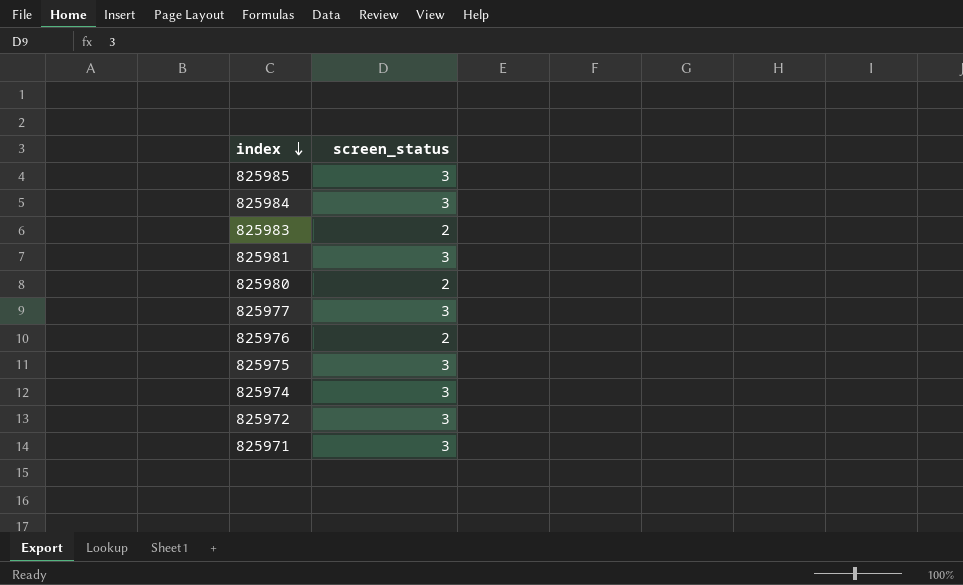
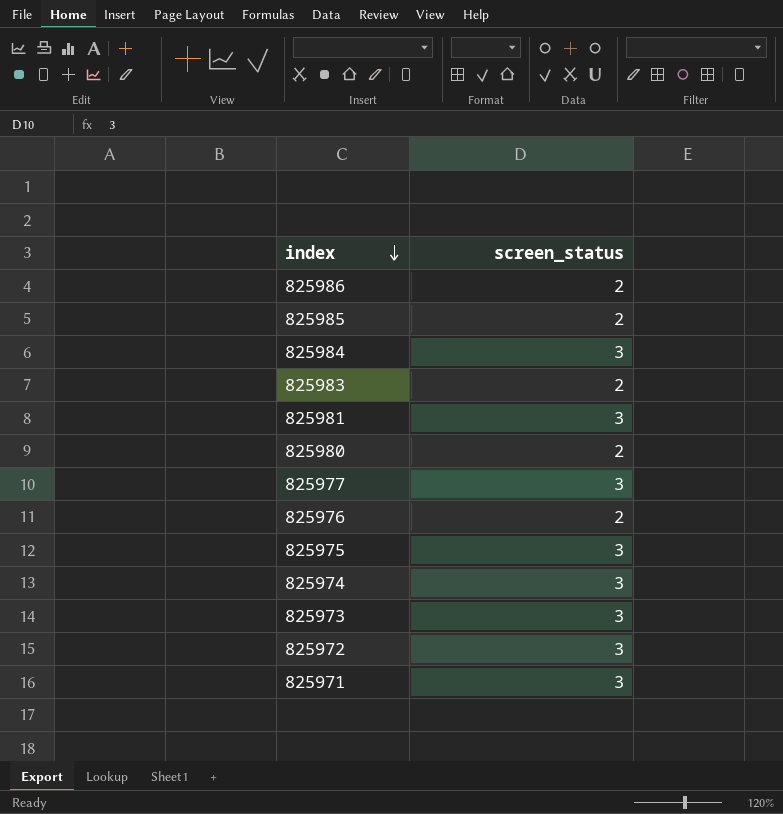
row 825986: none -> 2
825985 | screen_status: 3 -> 2
row 825973: none -> 3

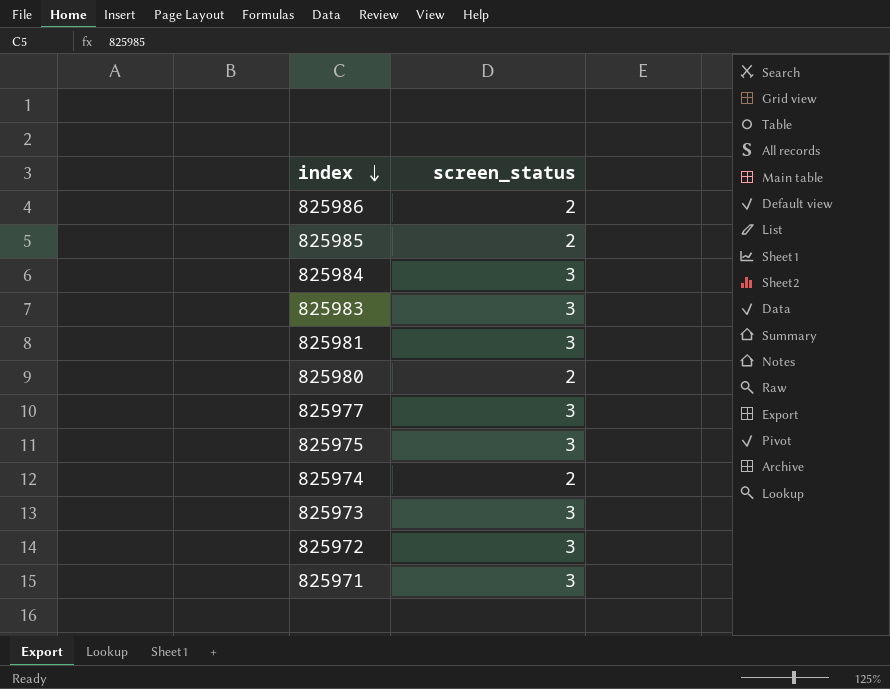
row 825976: 2 -> none
825983 | screen_status: 2 -> 3
825974 | screen_status: 3 -> 2

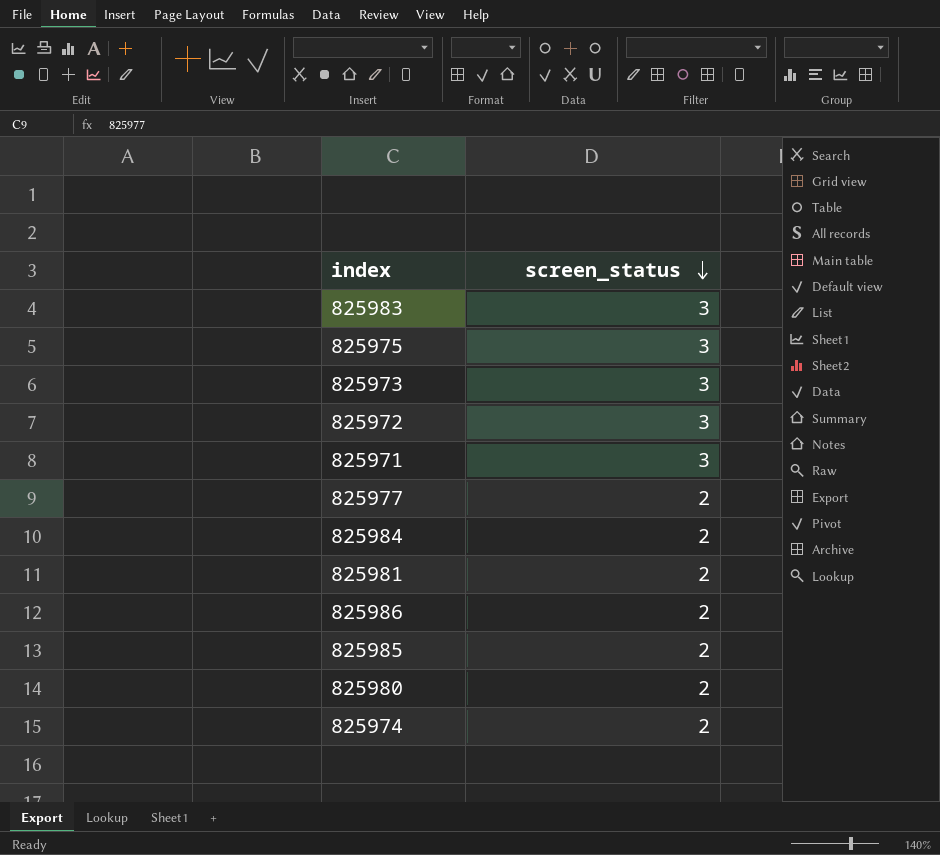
row order: index descending -> screen_status descending
825977 | screen_status: 3 -> 2
825984 | screen_status: 3 -> 2
825981 | screen_status: 3 -> 2

